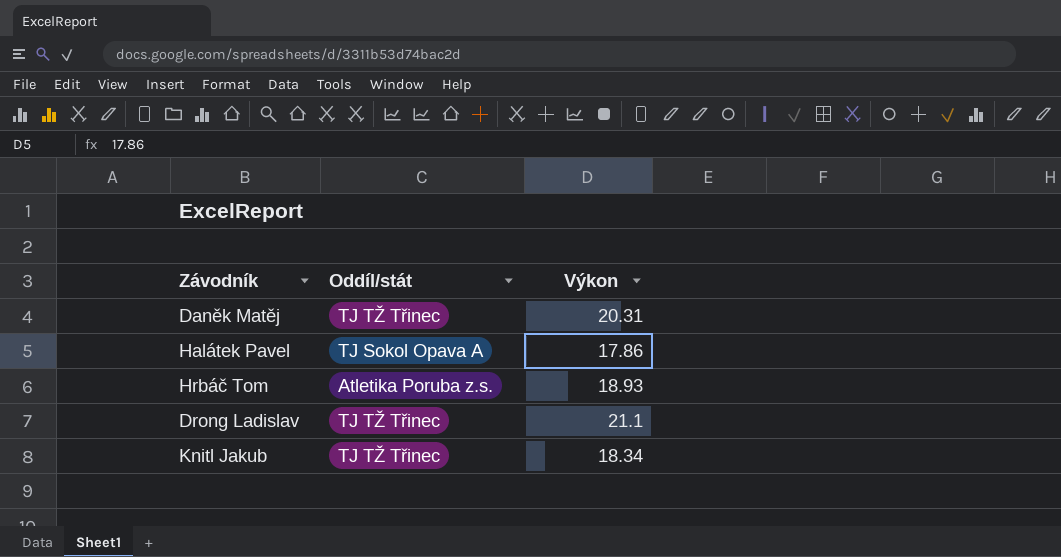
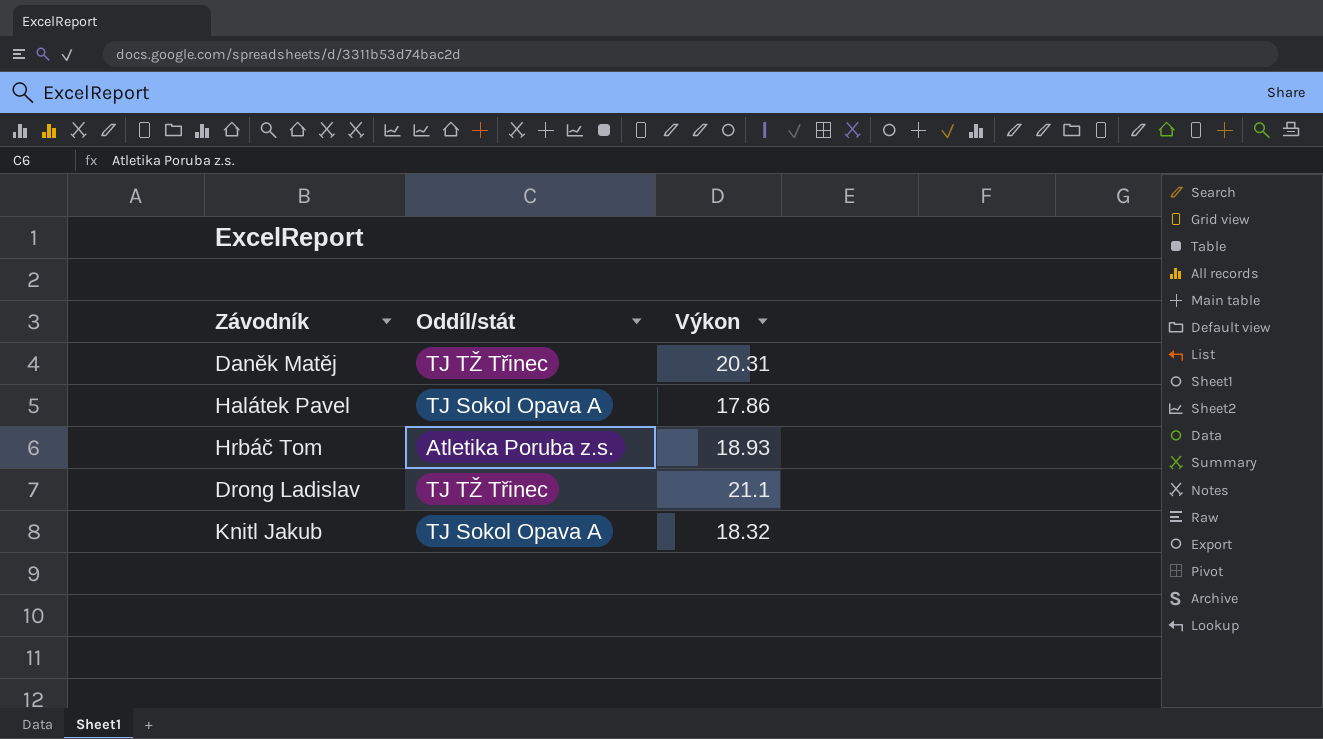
Knitl Jakub | Oddíl/stát: TJ TŽ Třinec -> TJ Sokol Opava A
Knitl Jakub | Výkon: 18.34 -> 18.32

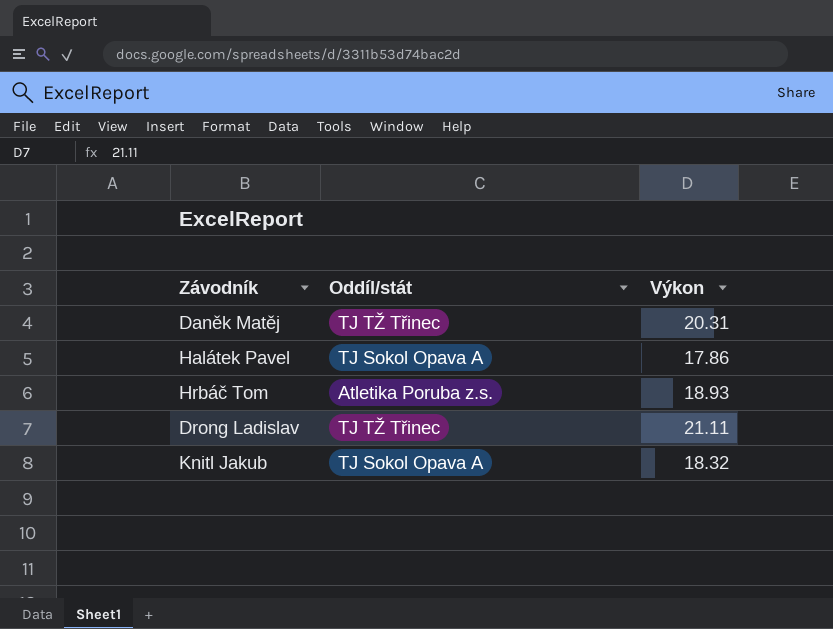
Drong Ladislav | Výkon: 21.1 -> 21.11

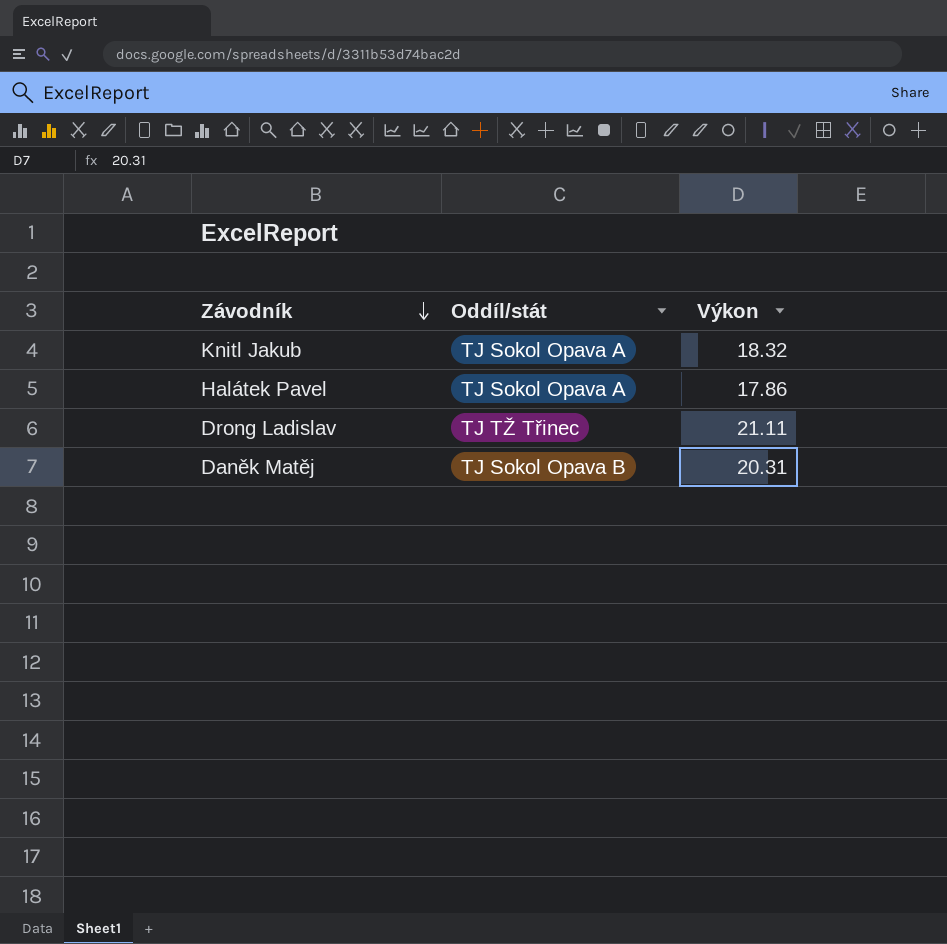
row order: none -> Závodník descending
row Hrbáč Tom: Atletika Poruba z.s. | 18.93 -> none
Daněk Matěj | Oddíl/stát: TJ TŽ Třinec -> TJ Sokol Opava B

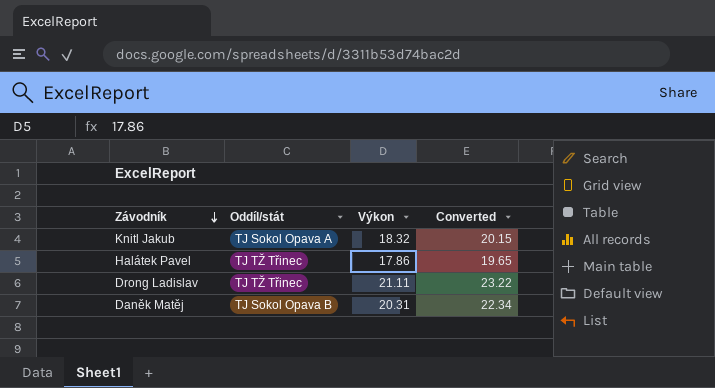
column Converted | formula: none -> [Výkon] * 1.1
Halátek Pavel | Oddíl/stát: TJ Sokol Opava A -> TJ TŽ Třinec

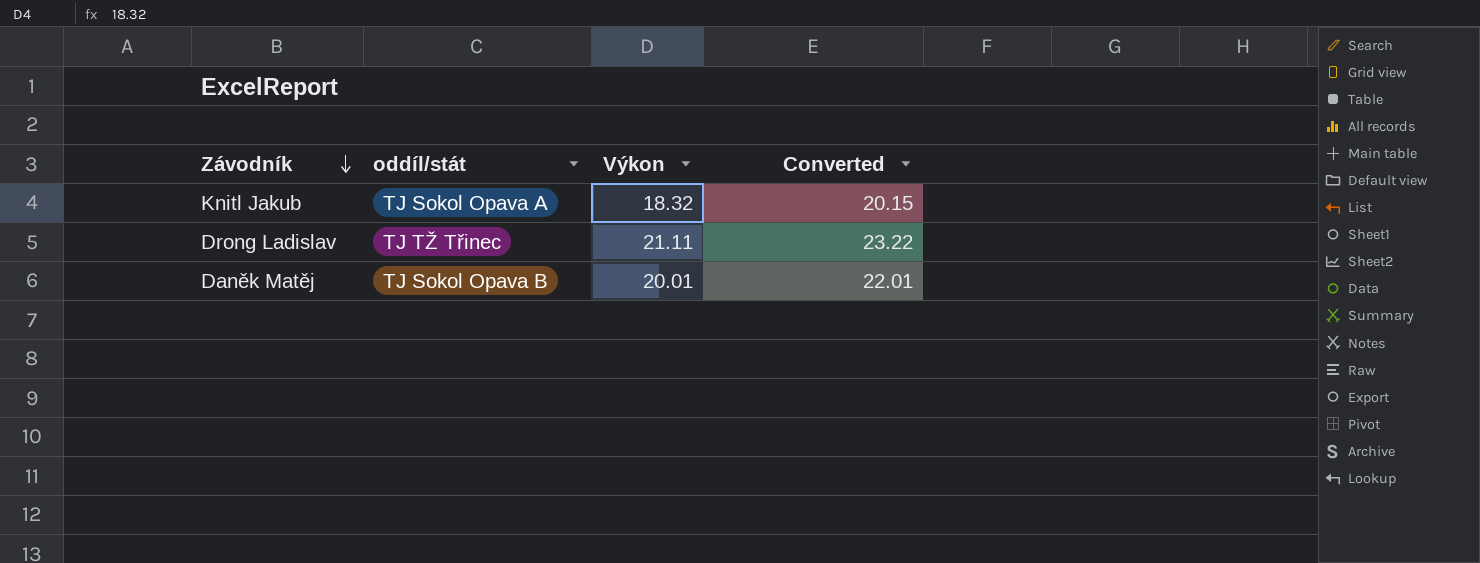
column name: Oddíl/stát -> oddíl/stát
row Halátek Pavel: TJ TŽ Třinec | 17.86 | 19.65 -> none
Daněk Matěj | Výkon: 20.31 -> 20.01
Daněk Matěj | Converted: 22.34 -> 22.01

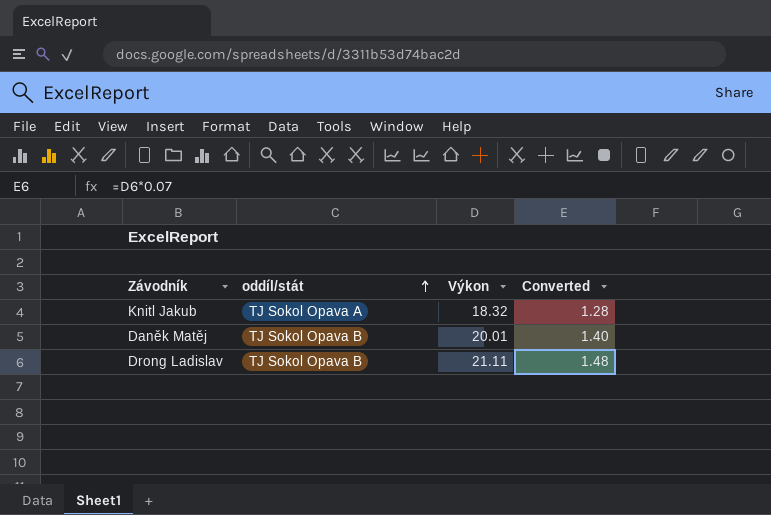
row order: Závodník descending -> oddíl/stát ascending
column Converted | formula: [Výkon] * 1.1 -> [Výkon] * 0.07
Drong Ladislav | oddíl/stát: TJ TŽ Třinec -> TJ Sokol Opava B

